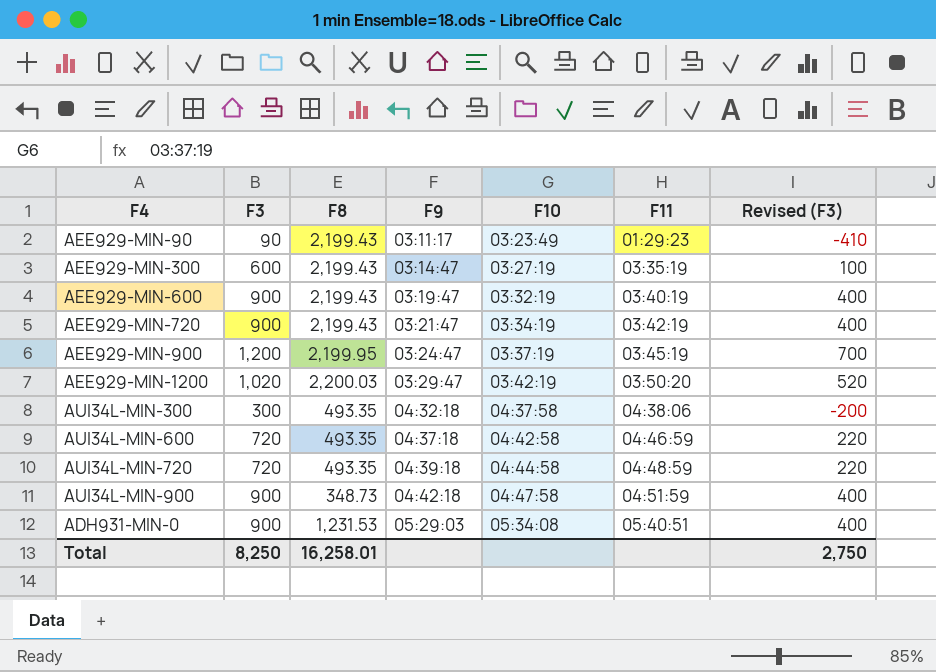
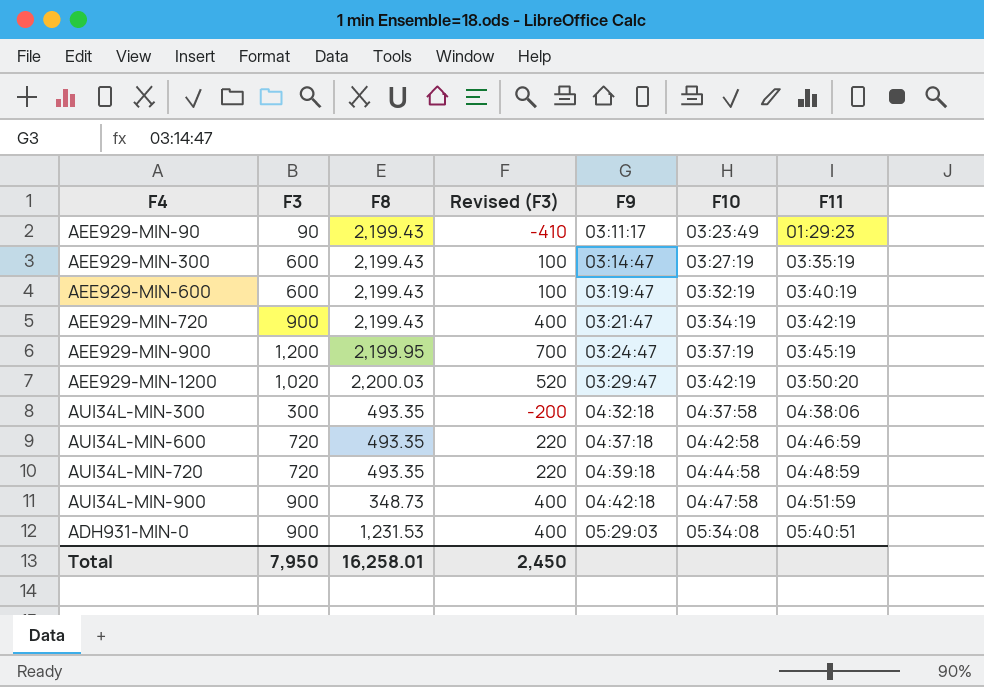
column Revised (F3) | position: 7 -> 4
AEE929-MIN-600 | F3: 900 -> 600
AEE929-MIN-600 | Revised (F3): 400 -> 100
Total | F3: 8,250 -> 7,950
Total | Revised (F3): 2,750 -> 2,450

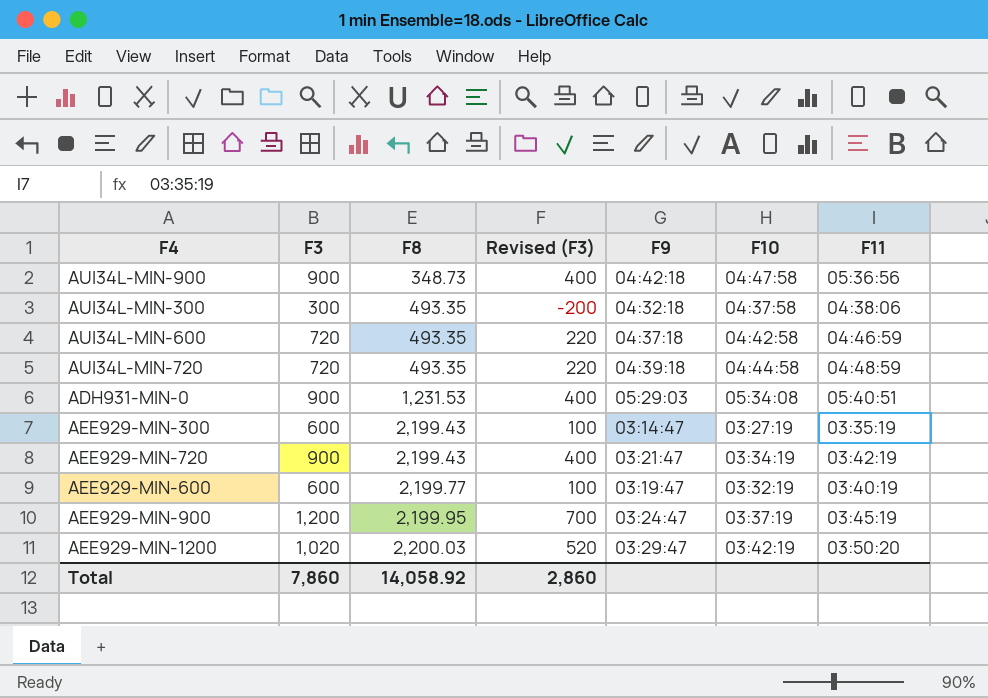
row order: F9 ascending -> F8 ascending
row AEE929-MIN-90: 90 | 2,199.43 | -410 | 03:11:17 | 03:23:49 | 01:29:23 -> none
AUI34L-MIN-900 | F11: 04:51:59 -> 05:36:56
AEE929-MIN-600 | F8: 2,199.43 -> 2,199.77
Total | F3: 7,950 -> 7,860
Total | F8: 16,258.01 -> 14,058.92
Total | Revised (F3): 2,450 -> 2,860

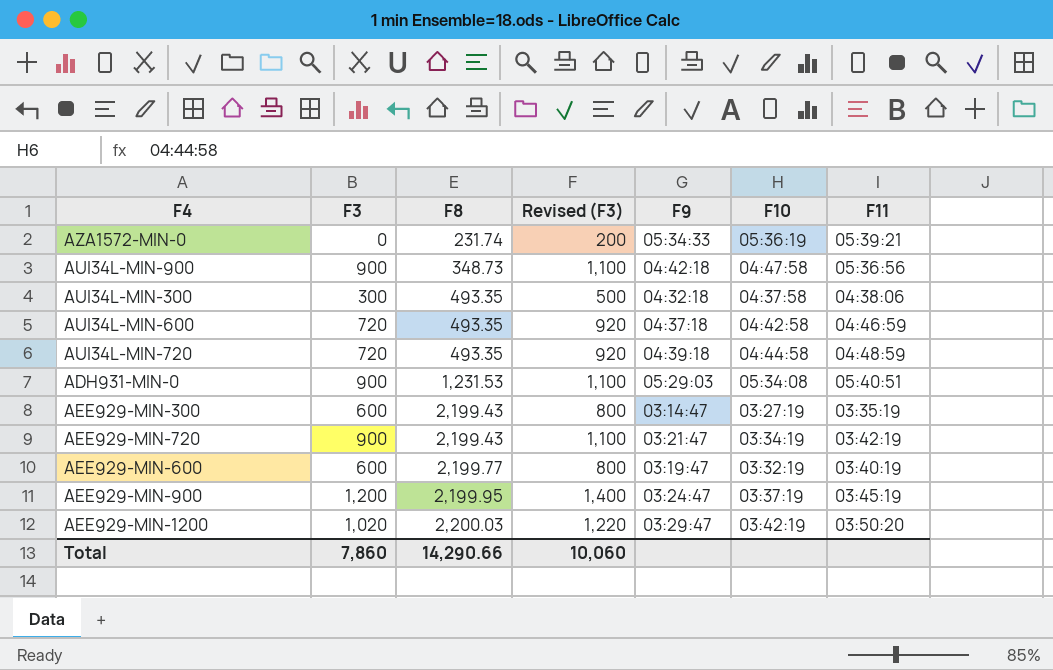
column Revised (F3) | formula: [F3] - 500 -> [F3] + 200
row AZA1572-MIN-0: none -> 0 | 231.74 | 200 | 05:34:33 | 05:36:19 | 05:39:21
Total | F8: 14,058.92 -> 14,290.66
Total | Revised (F3): 2,860 -> 10,060

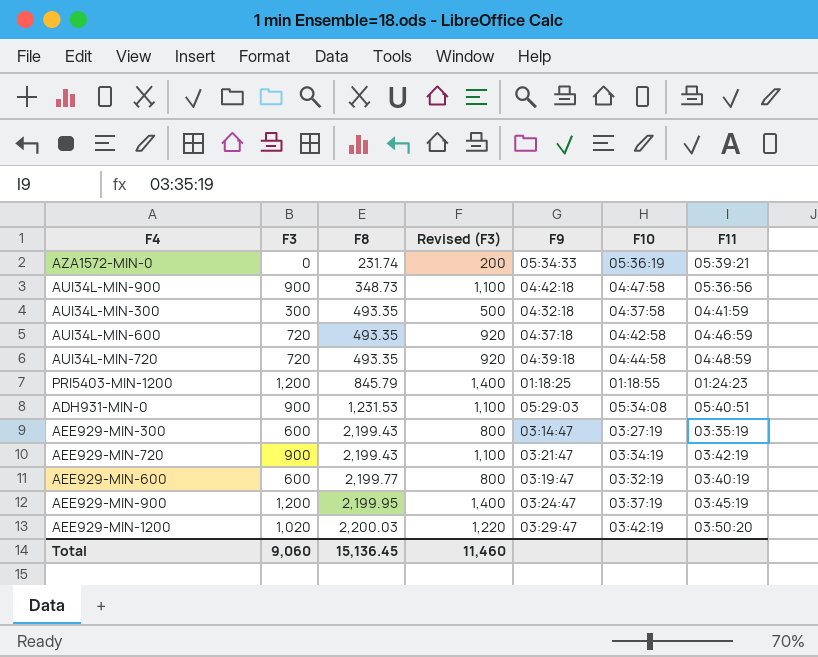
AUI34L-MIN-300 | F11: 04:38:06 -> 04:41:59
row PRI5403-MIN-1200: none -> 1,200 | 845.79 | 1,400 | 01:18:25 | 01:18:55 | 01:24:23
Total | F3: 7,860 -> 9,060
Total | F8: 14,290.66 -> 15,136.45
Total | Revised (F3): 10,060 -> 11,460

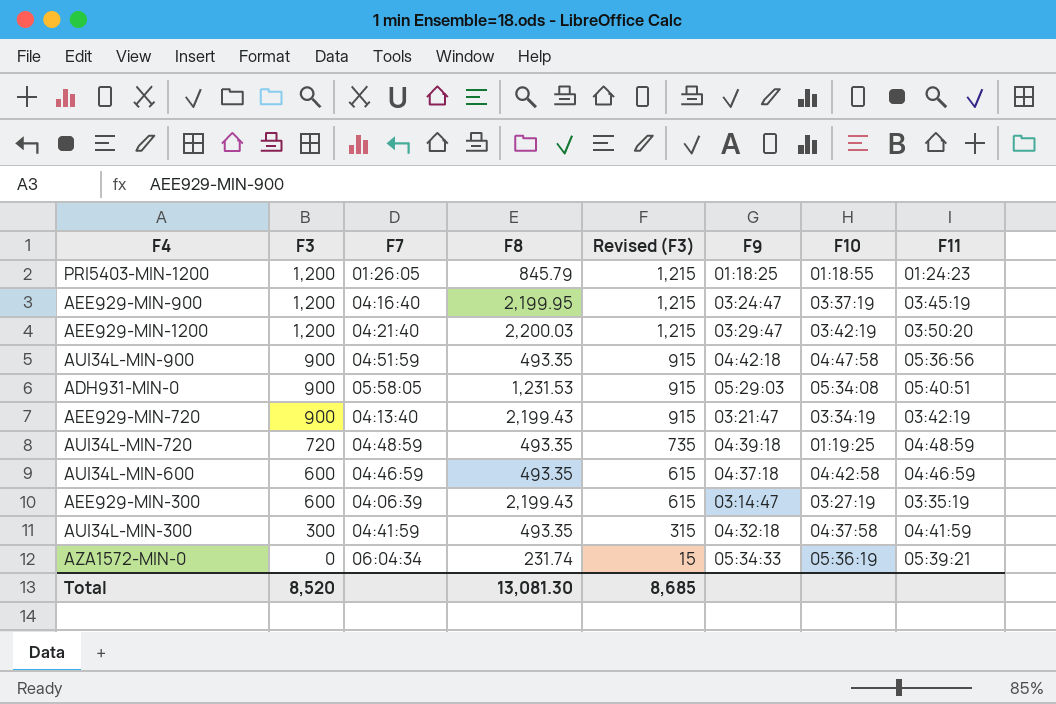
row order: F8 ascending -> F3 descending
column F7 | position: none -> 3
column Revised (F3) | formula: [F3] + 200 -> [F3] + 15
row AEE929-MIN-600: 600 | 2,199.77 | 800 | 03:19:47 | 03:32:19 | 03:40:19 -> none
AEE929-MIN-1200 | F3: 1,020 -> 1,200
AUI34L-MIN-900 | F8: 348.73 -> 493.35
AUI34L-MIN-720 | F10: 04:44:58 -> 01:19:25
AUI34L-MIN-600 | F3: 720 -> 600
Total | F3: 9,060 -> 8,520
Total | F8: 15,136.45 -> 13,081.30
Total | Revised (F3): 11,460 -> 8,685

